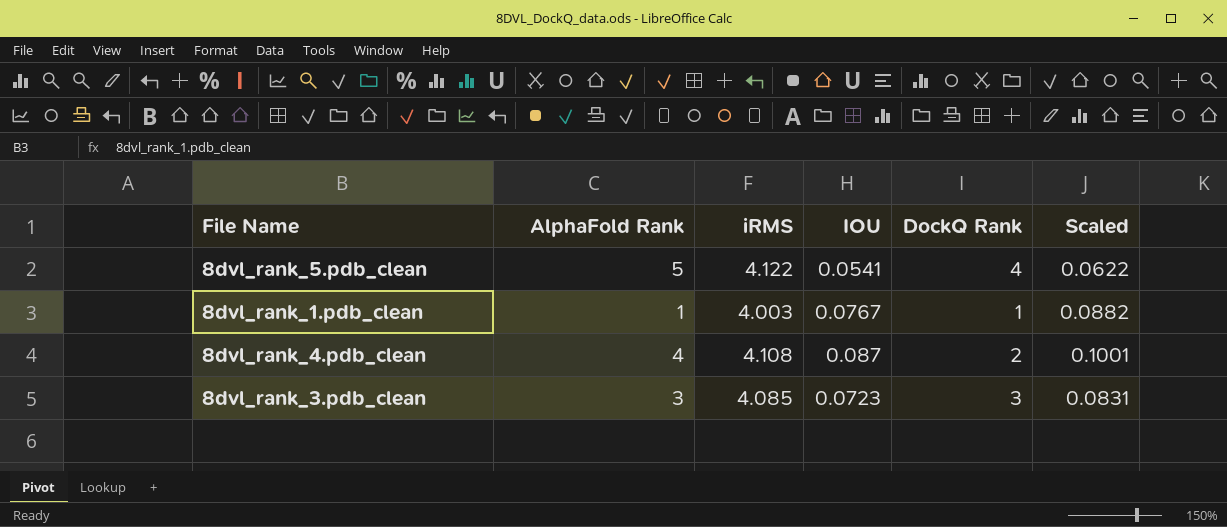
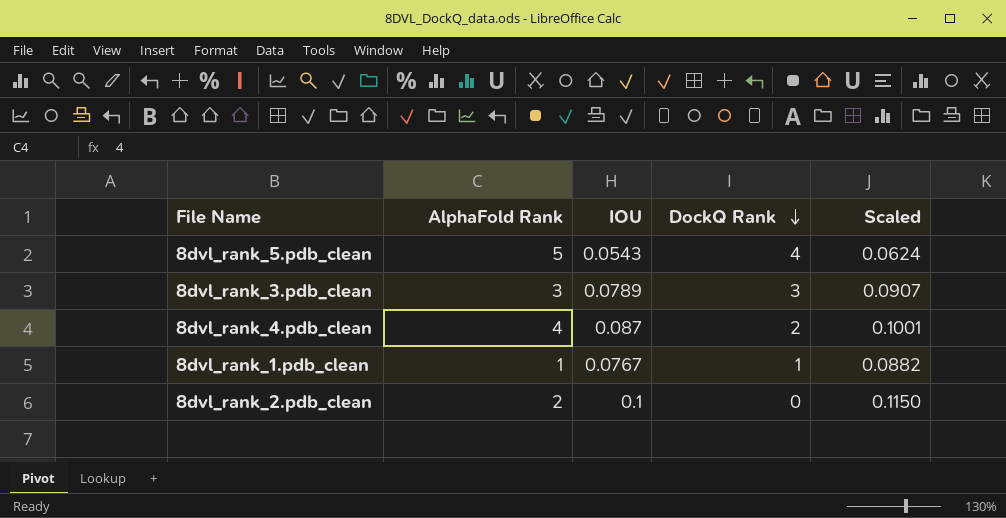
row order: none -> DockQ Rank descending
column iRMS | position: 3 -> none
8dvl_rank_5.pdb_clean | IOU: 0.0541 -> 0.0543
8dvl_rank_5.pdb_clean | Scaled: 0.0622 -> 0.0624
8dvl_rank_3.pdb_clean | IOU: 0.0723 -> 0.0789
8dvl_rank_3.pdb_clean | Scaled: 0.0831 -> 0.0907
row 8dvl_rank_2.pdb_clean: none -> 2 | 0.1 | 0 | 0.1150

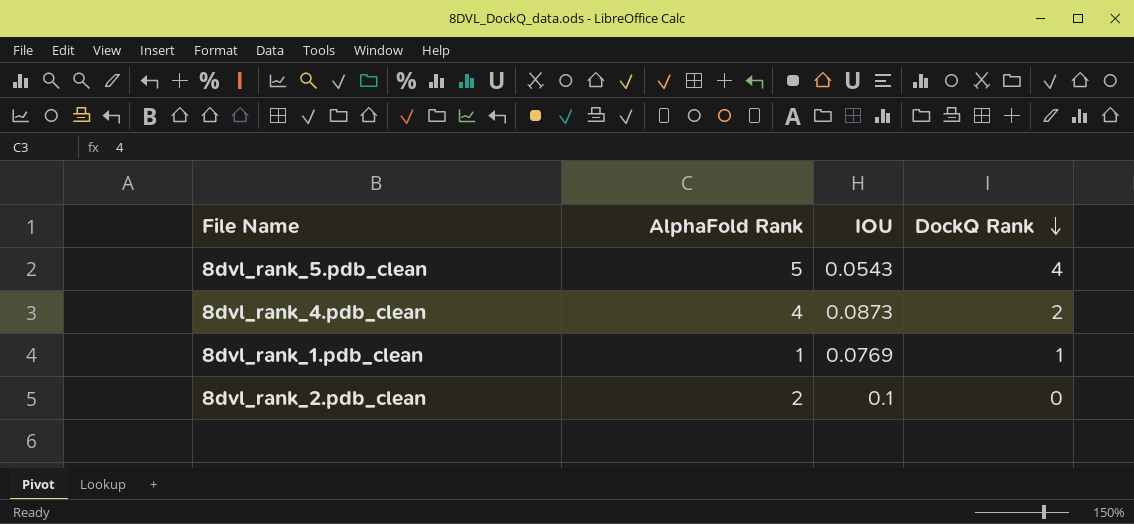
column Scaled | formula: [IOU] * 1.15 -> none
row 8dvl_rank_3.pdb_clean: 3 | 0.0789 | 3 | 0.0907 -> none
8dvl_rank_4.pdb_clean | IOU: 0.087 -> 0.0873
8dvl_rank_1.pdb_clean | IOU: 0.0767 -> 0.0769

